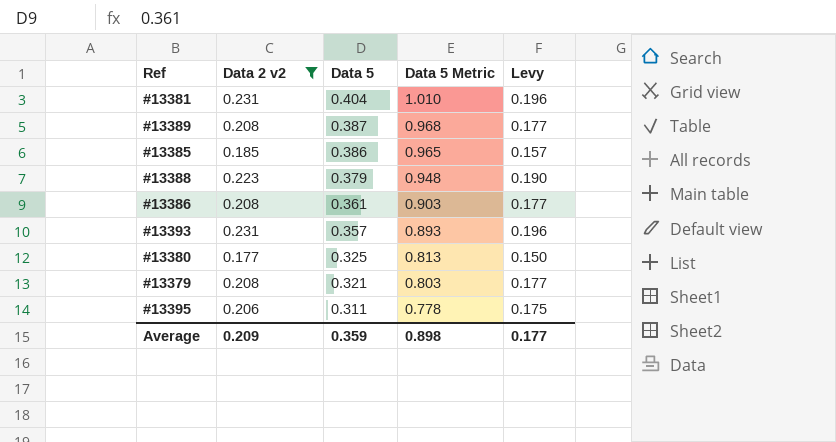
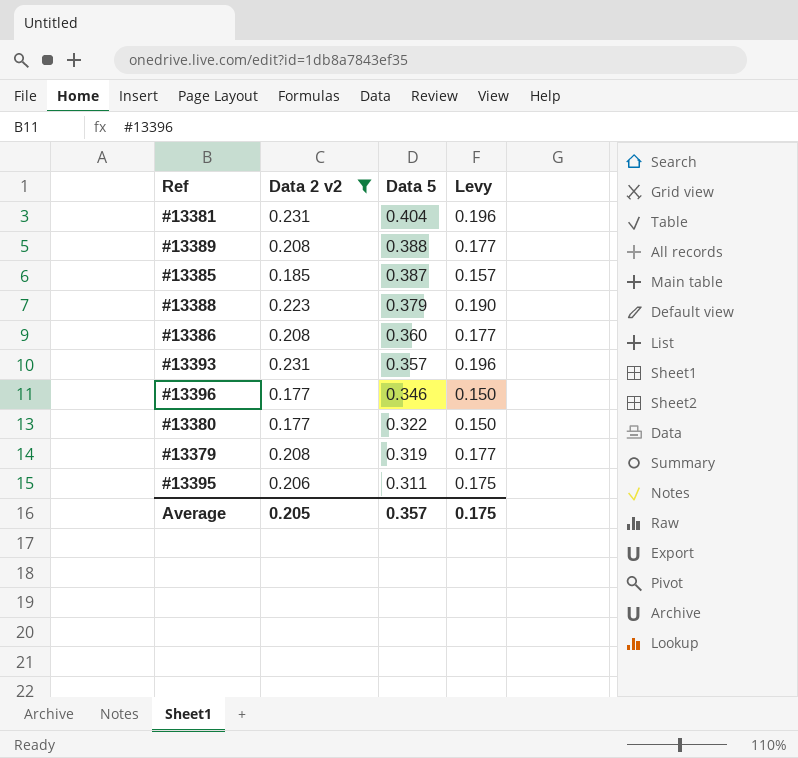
column Data 5 Metric | formula: [Data 5] * 2.5 -> none
#13389 | Data 5: 0.387 -> 0.388
#13385 | Data 5: 0.386 -> 0.387
#13386 | Data 5: 0.361 -> 0.360
row #13396: none -> 0.177 | 0.346 | 0.150
#13380 | Data 5: 0.325 -> 0.322
#13379 | Data 5: 0.321 -> 0.319
Average | Data 2 v2: 0.209 -> 0.205
Average | Data 5: 0.359 -> 0.357
Average | Levy: 0.177 -> 0.175

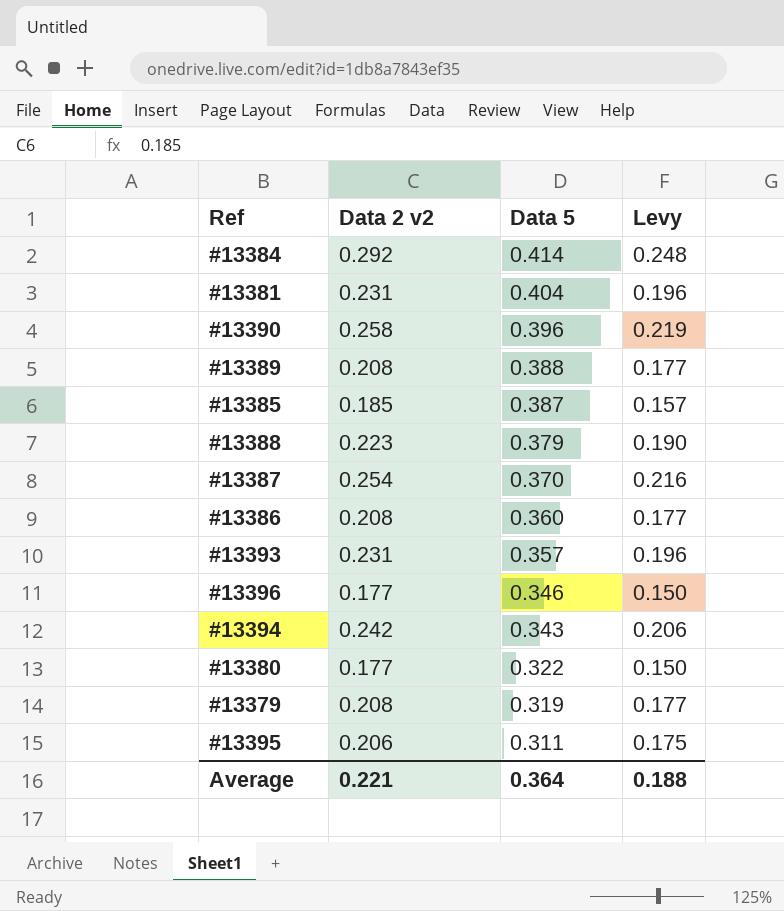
filter: Data 2 v2 <= 0.231 -> none
Average | Data 2 v2: 0.205 -> 0.221
Average | Data 5: 0.357 -> 0.364
Average | Levy: 0.175 -> 0.188

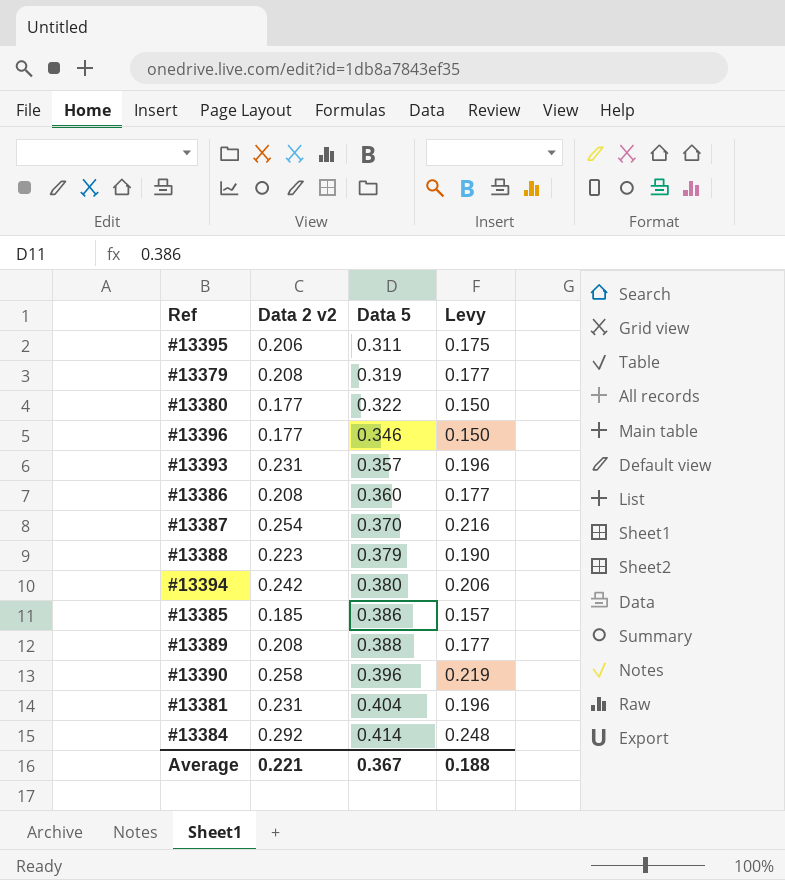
row order: Data 5 descending -> Data 5 ascending
#13394 | Data 5: 0.343 -> 0.380
#13385 | Data 5: 0.387 -> 0.386
Average | Data 5: 0.364 -> 0.367

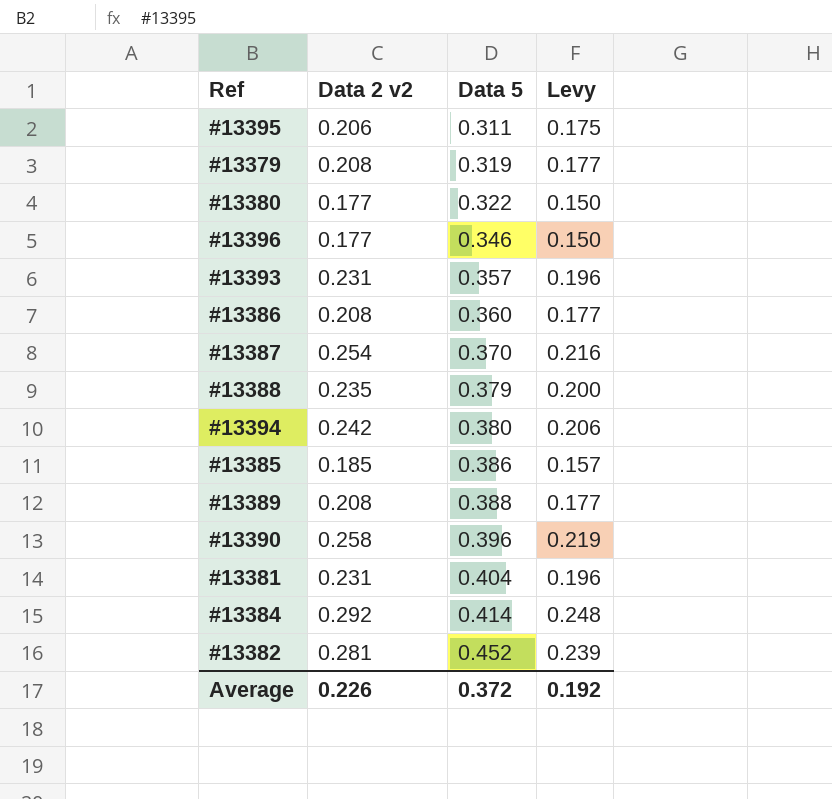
#13388 | Data 2 v2: 0.223 -> 0.235
#13388 | Levy: 0.190 -> 0.200
row #13382: none -> 0.281 | 0.452 | 0.239
Average | Data 2 v2: 0.221 -> 0.226
Average | Data 5: 0.367 -> 0.372
Average | Levy: 0.188 -> 0.192

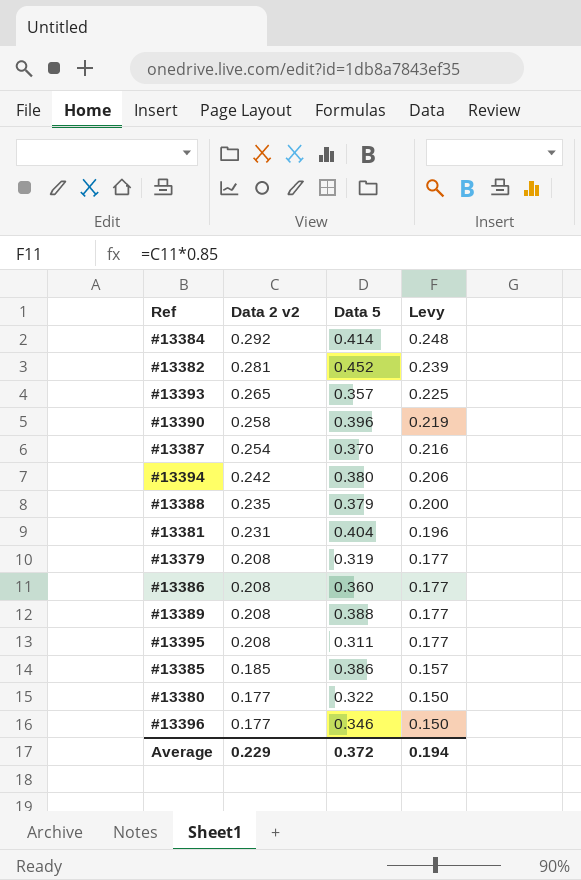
row order: Data 5 ascending -> Data 2 v2 descending
#13393 | Data 2 v2: 0.231 -> 0.265
#13393 | Levy: 0.196 -> 0.225
#13395 | Data 2 v2: 0.206 -> 0.208
#13395 | Levy: 0.175 -> 0.177
Average | Data 2 v2: 0.226 -> 0.229
Average | Levy: 0.192 -> 0.194

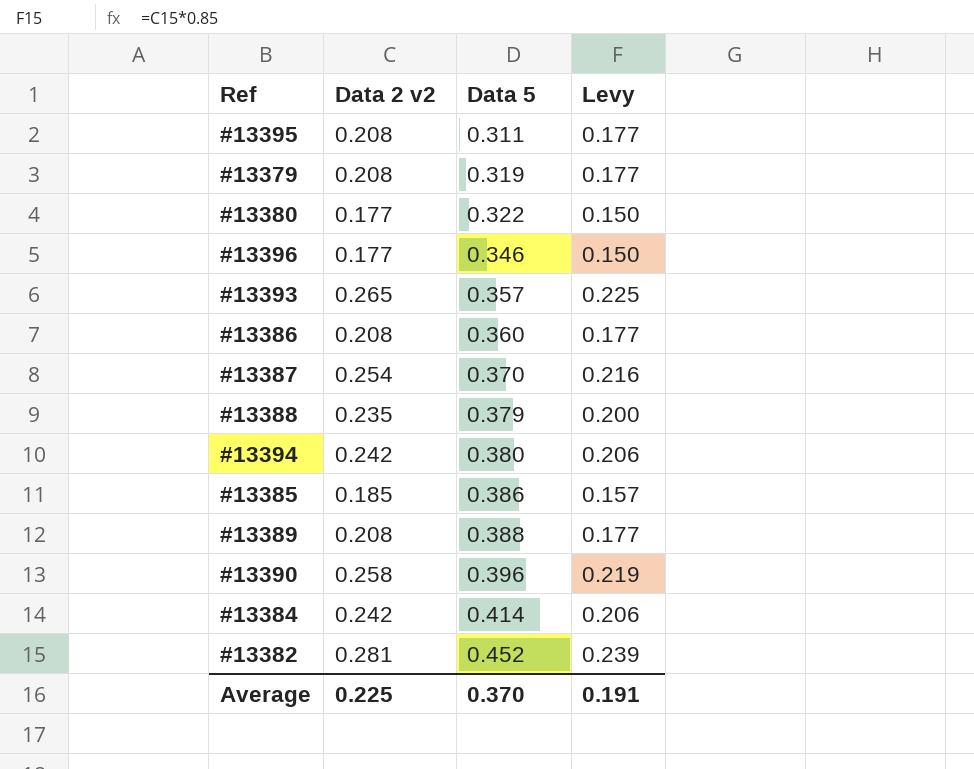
row order: Data 2 v2 descending -> Data 5 ascending
row #13381: 0.231 | 0.404 | 0.196 -> none
#13384 | Data 2 v2: 0.292 -> 0.242
#13384 | Levy: 0.248 -> 0.206
Average | Data 2 v2: 0.229 -> 0.225
Average | Data 5: 0.372 -> 0.370
Average | Levy: 0.194 -> 0.191

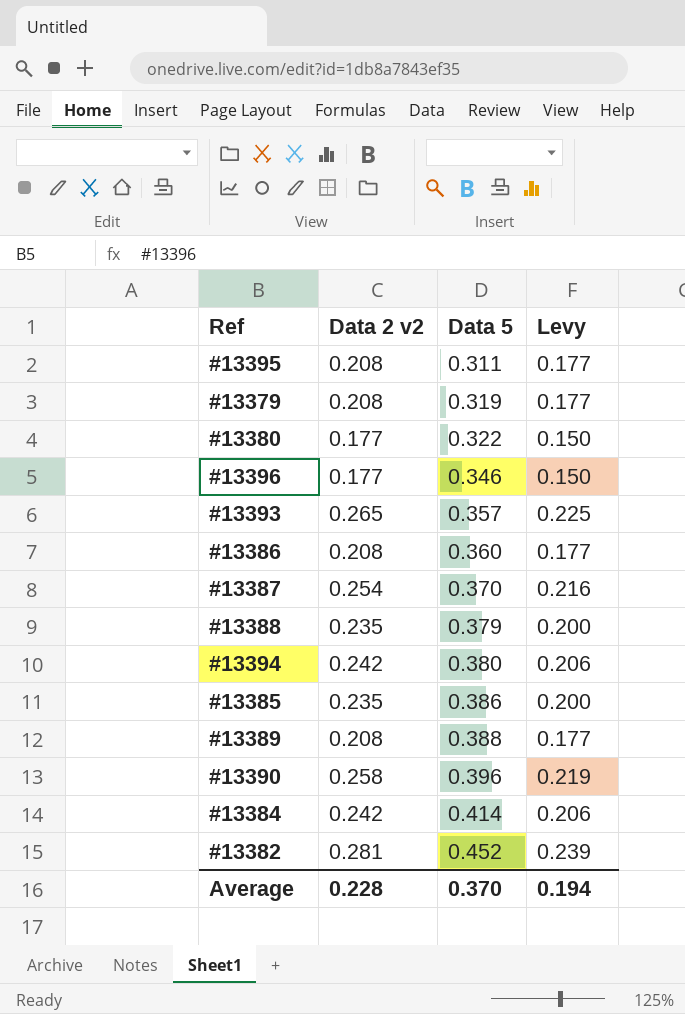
#13385 | Data 2 v2: 0.185 -> 0.235
#13385 | Levy: 0.157 -> 0.200
Average | Data 2 v2: 0.225 -> 0.228
Average | Levy: 0.191 -> 0.194

